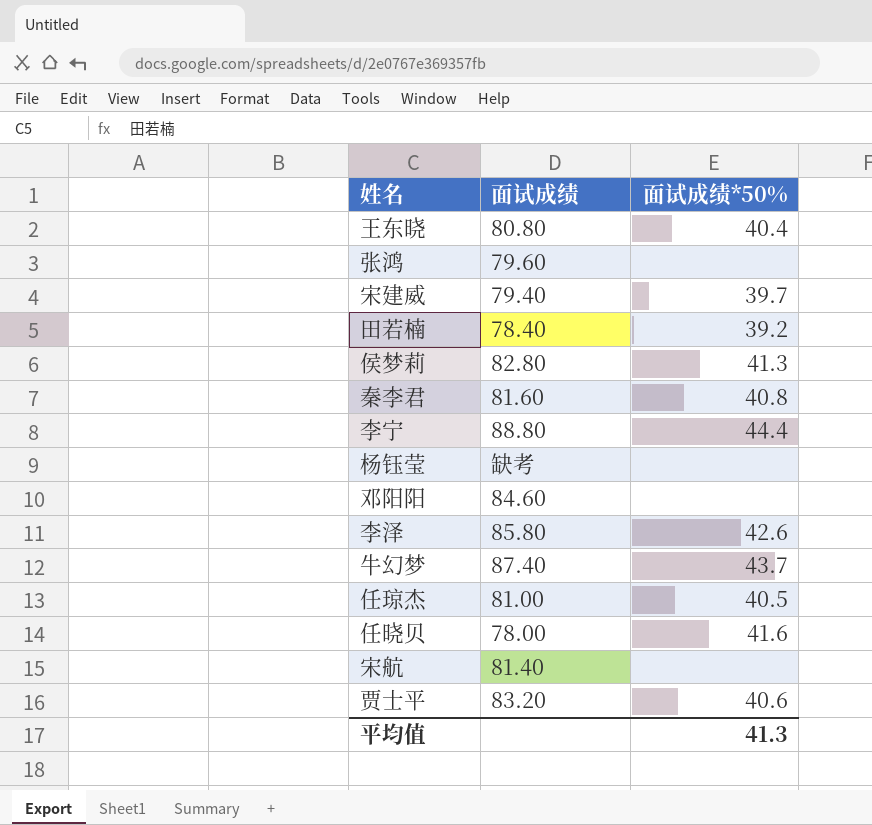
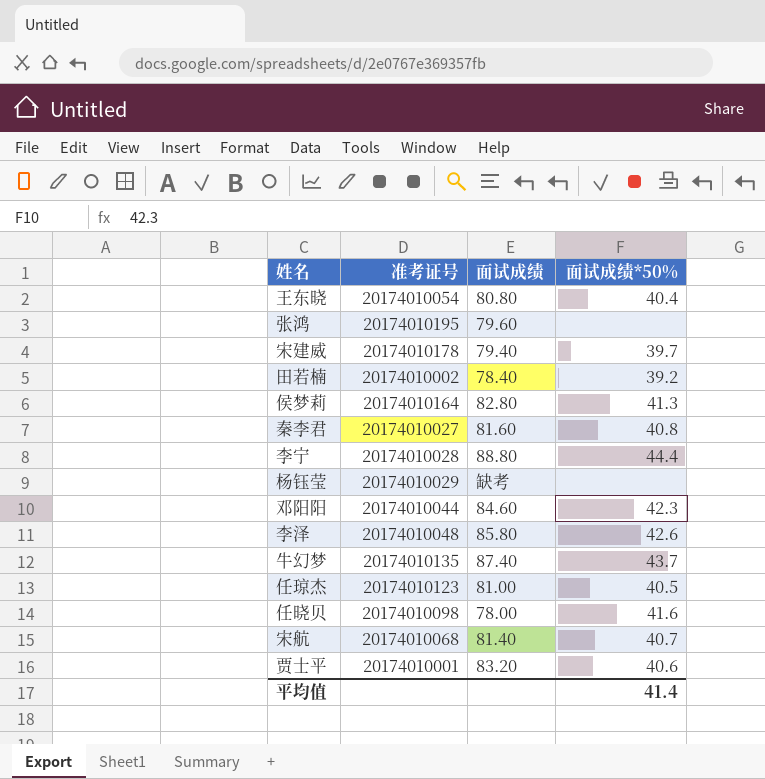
column 准考证号 | position: none -> 2
邓阳阳 | 面试成绩*50%: none -> 42.3
宋航 | 面试成绩*50%: none -> 40.7
平均值 | 面试成绩*50%: 41.3 -> 41.4

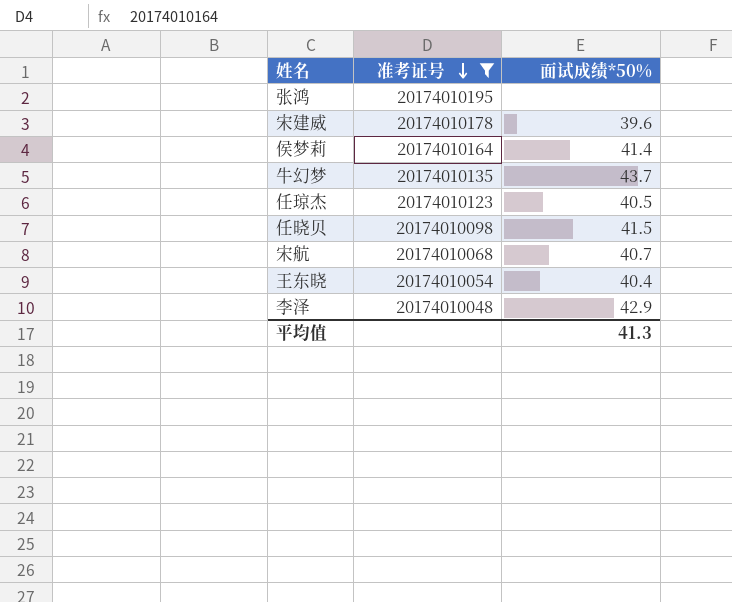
filter: none -> 准考证号 >= 20174010048
row order: none -> 准考证号 descending
column 面试成绩 | position: 3 -> none
宋建威 | 面试成绩*50%: 39.7 -> 39.6
侯梦莉 | 面试成绩*50%: 41.3 -> 41.4
任晓贝 | 面试成绩*50%: 41.6 -> 41.5
李泽 | 面试成绩*50%: 42.6 -> 42.9
平均值 | 面试成绩*50%: 41.4 -> 41.3

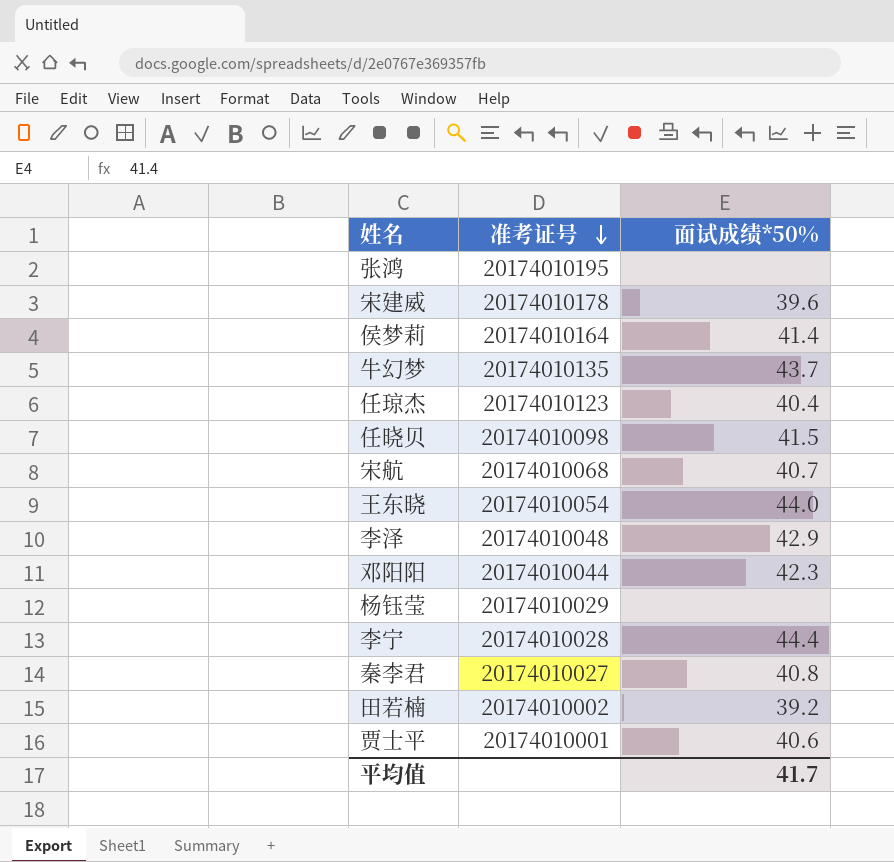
filter: 准考证号 >= 20174010048 -> none
任琼杰 | 面试成绩*50%: 40.5 -> 40.4
王东晓 | 面试成绩*50%: 40.4 -> 44.0
平均值 | 面试成绩*50%: 41.3 -> 41.7

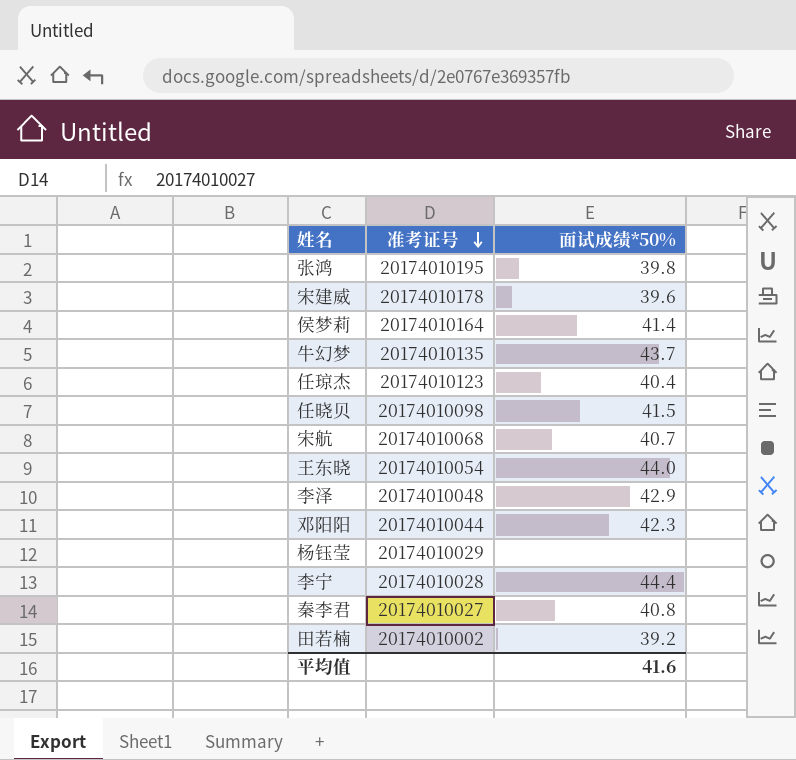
row 贾士平: 20174010001 | 40.6 -> none
张鸿 | 面试成绩*50%: none -> 39.8
平均值 | 面试成绩*50%: 41.7 -> 41.6

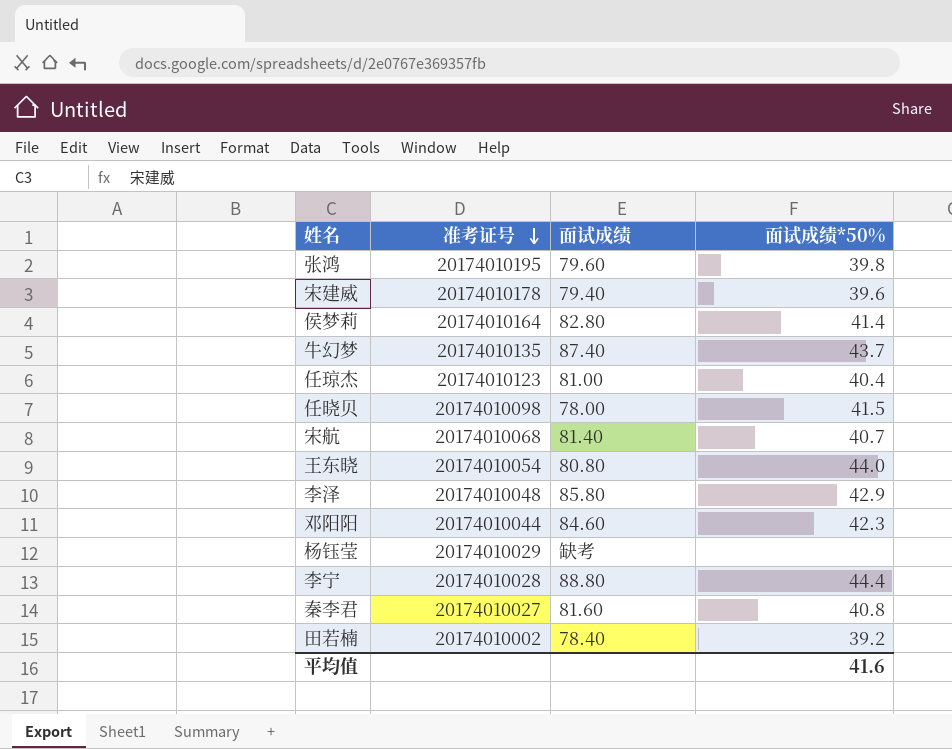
column 面试成绩 | position: none -> 3

